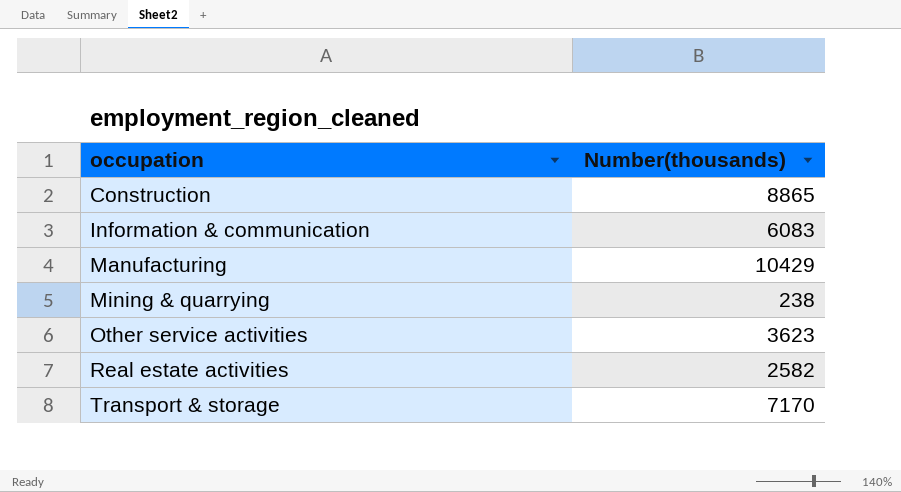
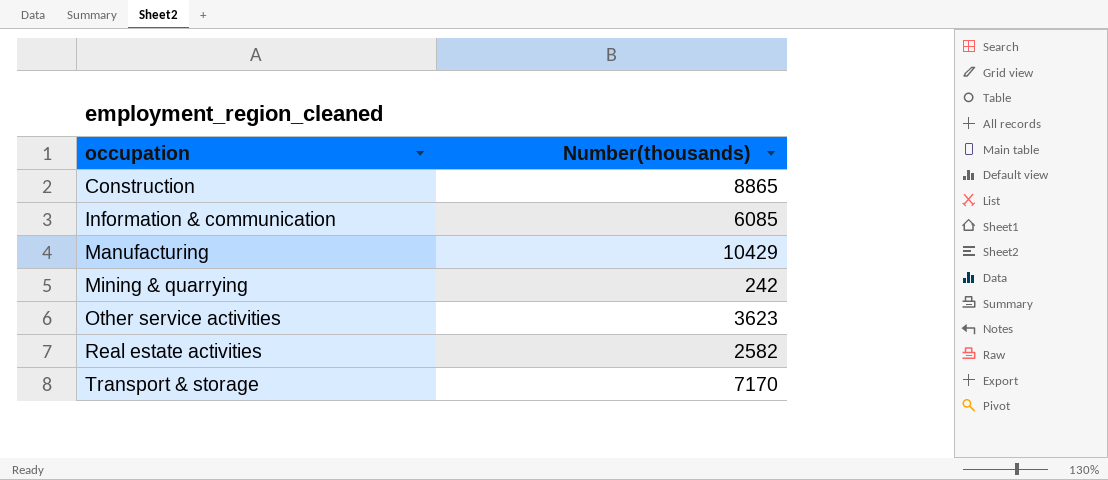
Information & communication | Number(thousands): 6083 -> 6085
Mining & quarrying | Number(thousands): 238 -> 242

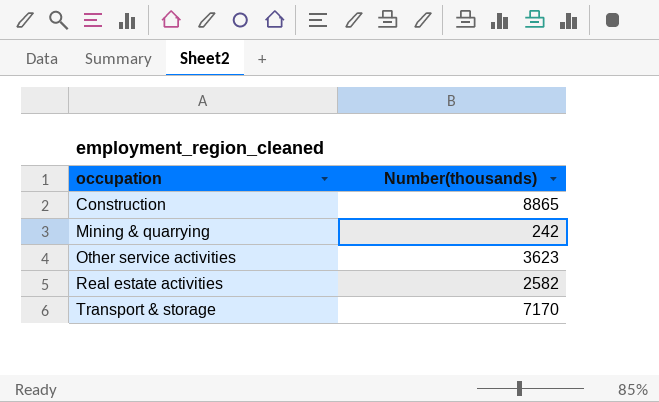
row Information & communication: 6085 -> none
row Manufacturing: 10429 -> none

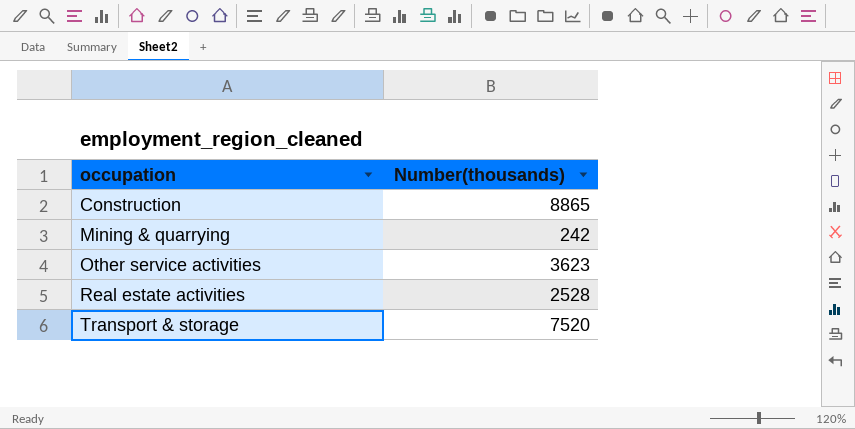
Real estate activities | Number(thousands): 2582 -> 2528
Transport & storage | Number(thousands): 7170 -> 7520

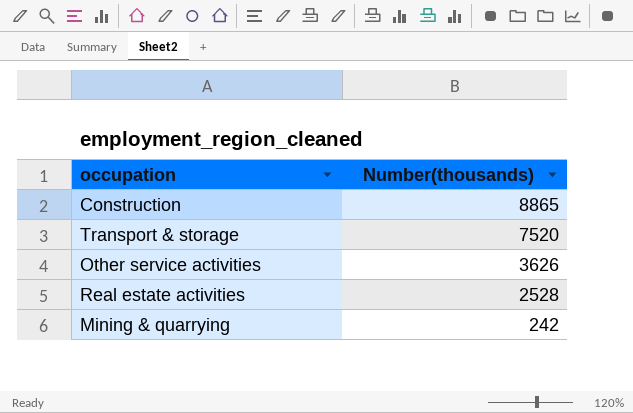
row order: occupation ascending -> Number(thousands) descending
Other service activities | Number(thousands): 3623 -> 3626

